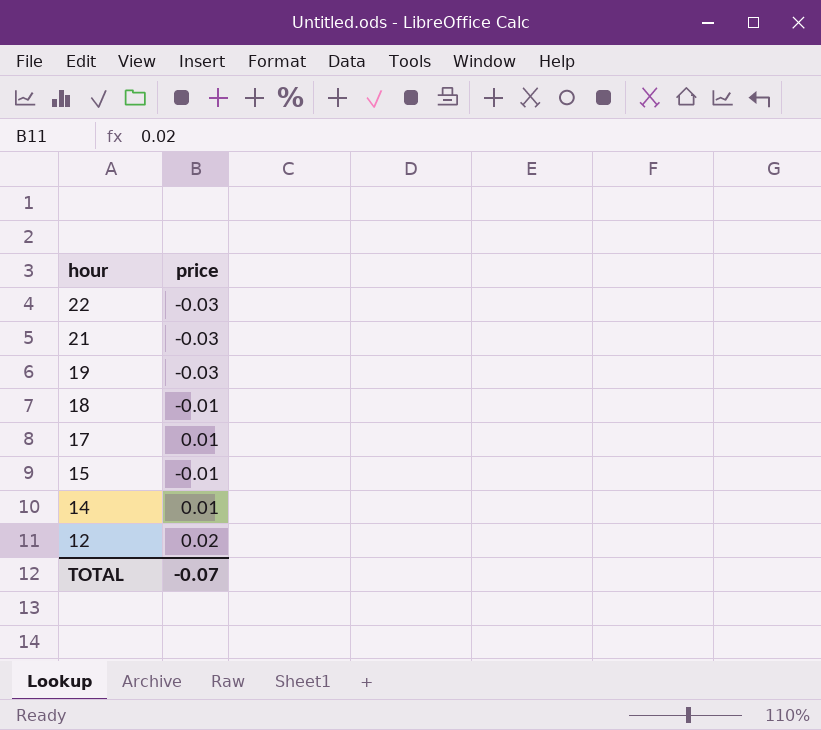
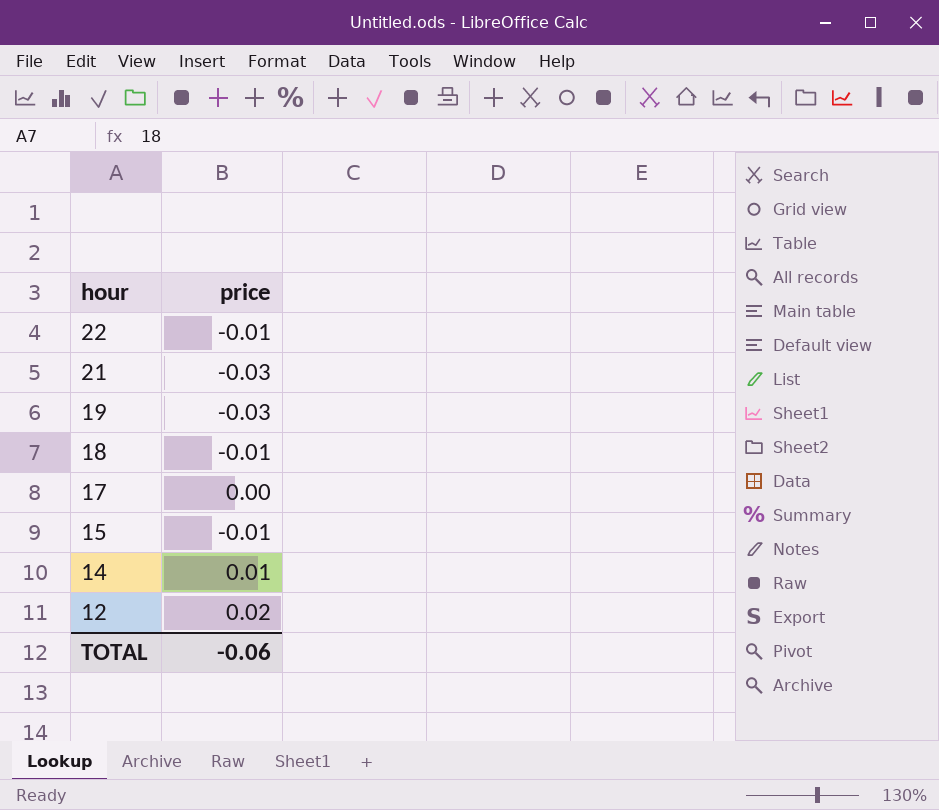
22 | price: -0.03 -> -0.01
17 | price: 0.01 -> 0.00
TOTAL | price: -0.07 -> -0.06

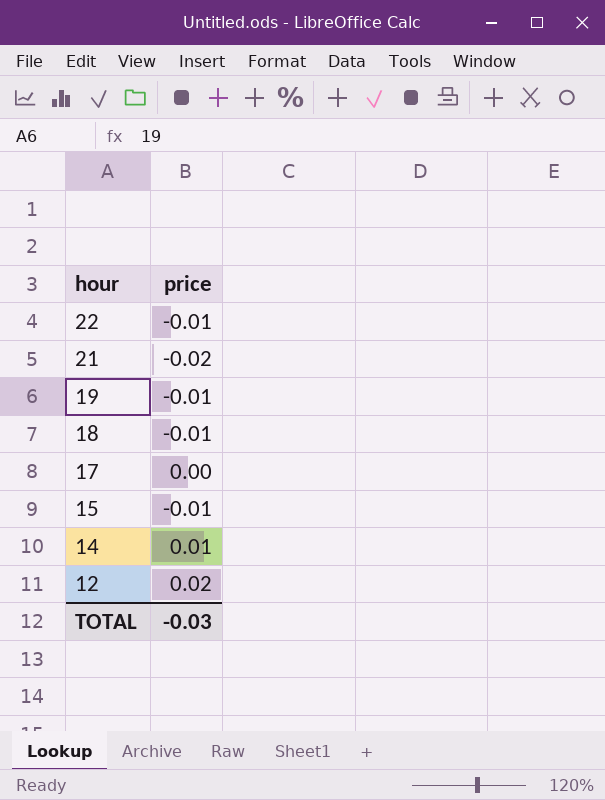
21 | price: -0.03 -> -0.02
19 | price: -0.03 -> -0.01
TOTAL | price: -0.06 -> -0.03

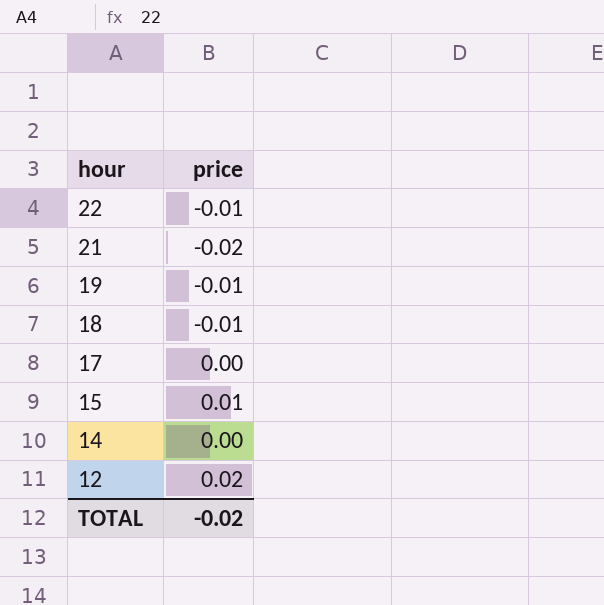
15 | price: -0.01 -> 0.01
14 | price: 0.01 -> 0.00
TOTAL | price: -0.03 -> -0.02

